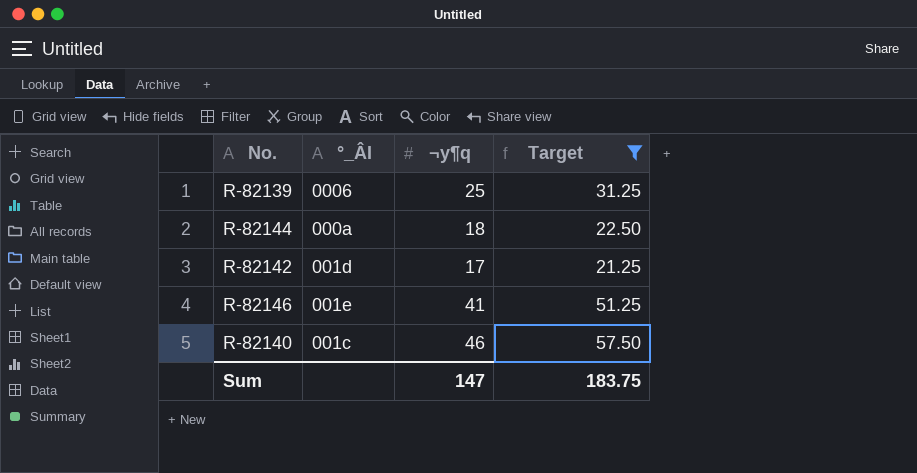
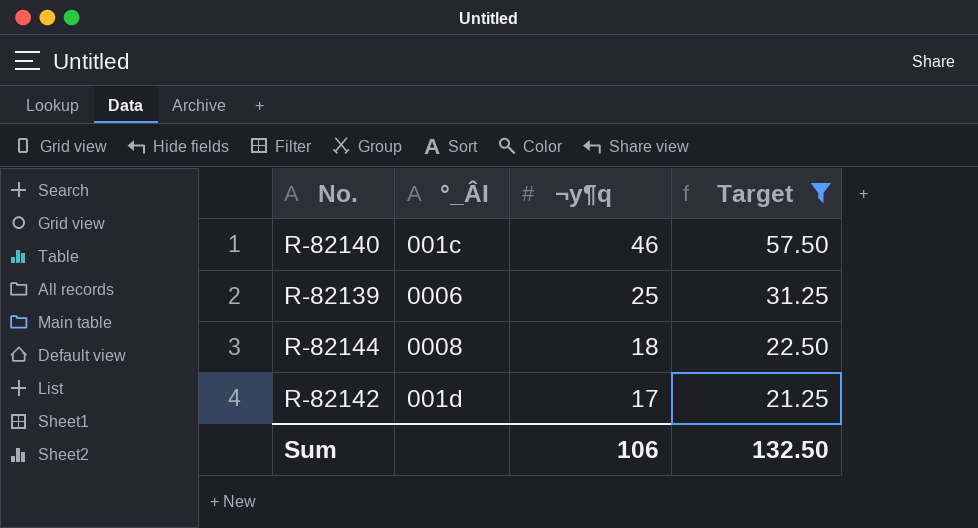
row order: none -> ¬y¶q descending
row R-82146: 001e | 41 | 51.25 -> none
R-82144 | °_ÂI: 000a -> 0008
Sum | ¬y¶q: 147 -> 106
Sum | Target: 183.75 -> 132.50

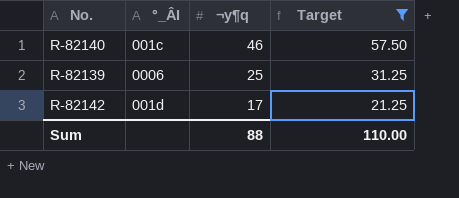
row R-82144: 0008 | 18 | 22.50 -> none
Sum | ¬y¶q: 106 -> 88
Sum | Target: 132.50 -> 110.00

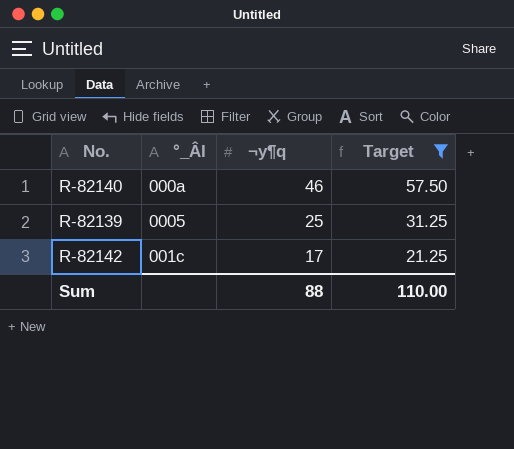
R-82140 | °_ÂI: 001c -> 000a
R-82139 | °_ÂI: 0006 -> 0005
R-82142 | °_ÂI: 001d -> 001c

